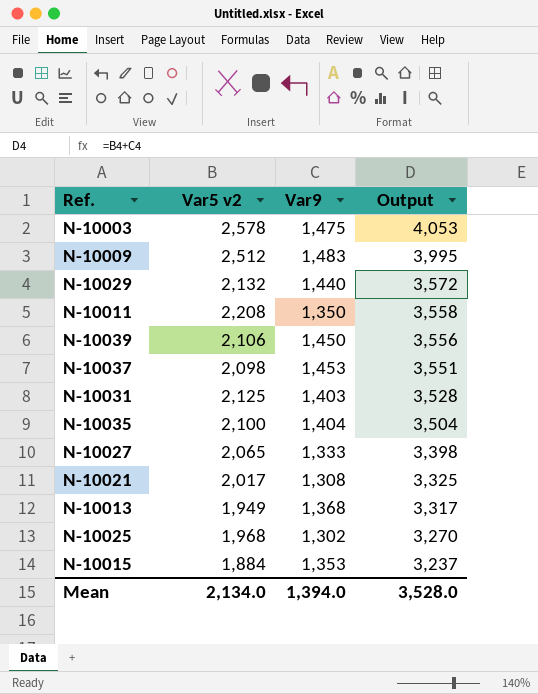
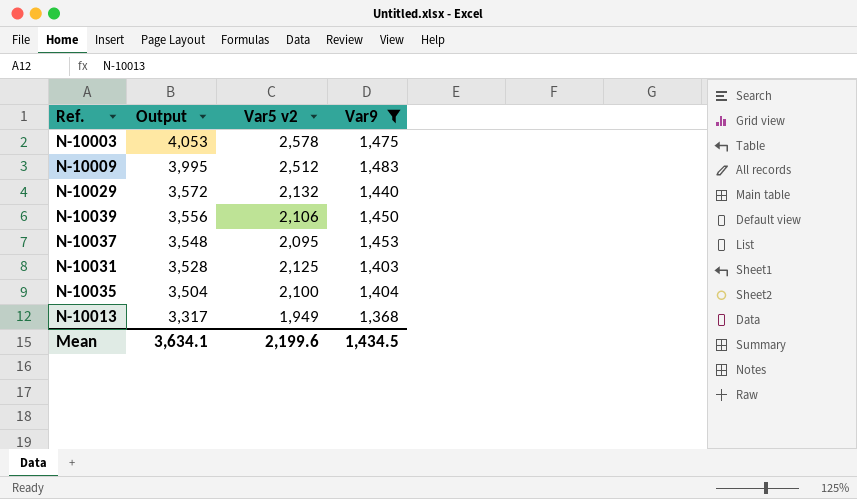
filter: none -> Var9 >= 1,368
column Output | position: 4 -> 2
N-10037 | Output: 3,551 -> 3,548
N-10037 | Var5 v2: 2,098 -> 2,095
Mean | Output: 3,528.0 -> 3,634.1
Mean | Var5 v2: 2,134.0 -> 2,199.6
Mean | Var9: 1,394.0 -> 1,434.5

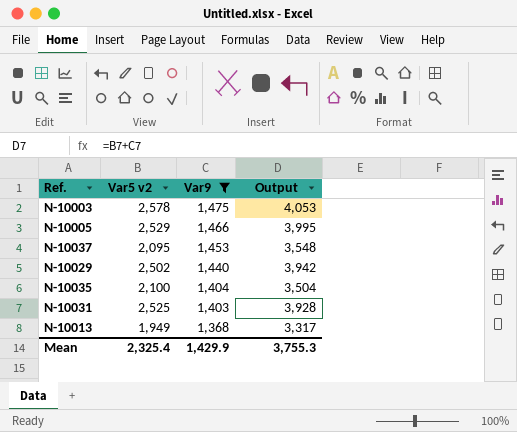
row order: Output descending -> Var9 descending
column Output | position: 2 -> 4
row N-10009: 3,995 | 2,512 | 1,483 -> none
row N-10039: 3,556 | 2,106 | 1,450 -> none
row N-10005: none -> 2,529 | 1,466 | 3,995
N-10029 | Var5 v2: 2,132 -> 2,502
N-10029 | Output: 3,572 -> 3,942
N-10031 | Var5 v2: 2,125 -> 2,525
N-10031 | Output: 3,528 -> 3,928
Mean | Var5 v2: 2,199.6 -> 2,325.4
Mean | Var9: 1,434.5 -> 1,429.9
Mean | Output: 3,634.1 -> 3,755.3

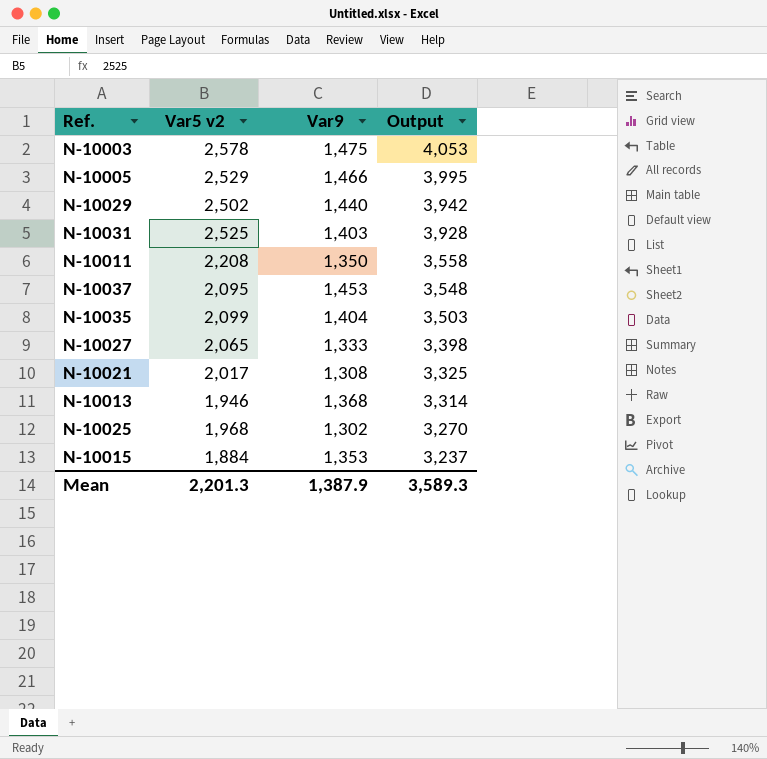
filter: Var9 >= 1,368 -> none
row order: Var9 descending -> Output descending
N-10035 | Var5 v2: 2,100 -> 2,099
N-10035 | Output: 3,504 -> 3,503
N-10013 | Var5 v2: 1,949 -> 1,946
N-10013 | Output: 3,317 -> 3,314
Mean | Var5 v2: 2,325.4 -> 2,201.3
Mean | Var9: 1,429.9 -> 1,387.9
Mean | Output: 3,755.3 -> 3,589.3

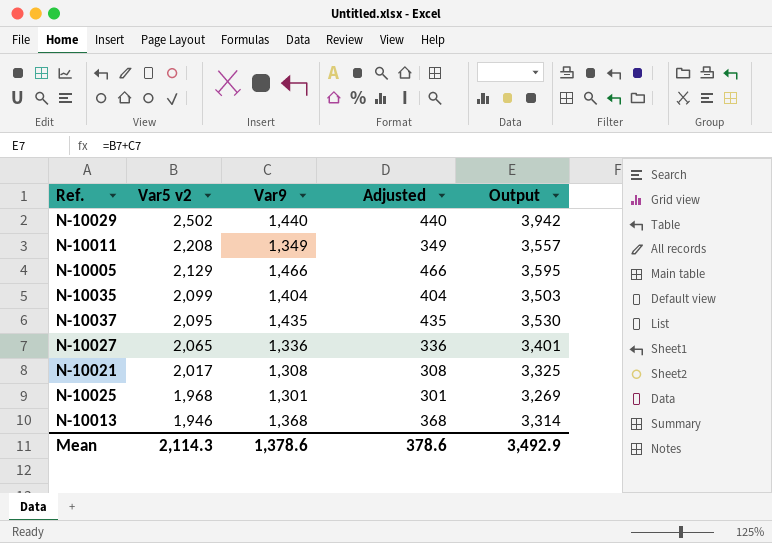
row order: Output descending -> Var5 v2 descending
column Adjusted | formula: none -> [Var9] - 1000
row N-10003: 2,578 | 1,475 | 4,053 -> none
row N-10031: 2,525 | 1,403 | 3,928 -> none
row N-10015: 1,884 | 1,353 | 3,237 -> none
N-10011 | Var9: 1,350 -> 1,349
N-10011 | Output: 3,558 -> 3,557
N-10005 | Var5 v2: 2,529 -> 2,129
N-10005 | Output: 3,995 -> 3,595
N-10037 | Var9: 1,453 -> 1,435
N-10037 | Output: 3,548 -> 3,530
N-10027 | Var9: 1,333 -> 1,336
N-10027 | Output: 3,398 -> 3,401
N-10025 | Var9: 1,302 -> 1,301
N-10025 | Output: 3,270 -> 3,269
Mean | Var5 v2: 2,201.3 -> 2,114.3
Mean | Var9: 1,387.9 -> 1,378.6
Mean | Output: 3,589.3 -> 3,492.9

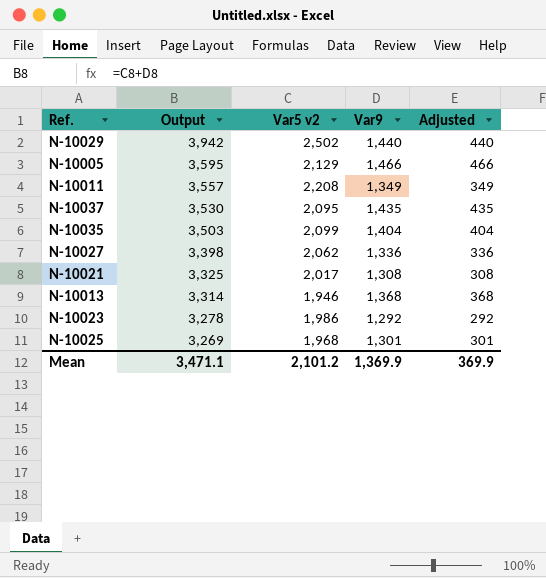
row order: Var5 v2 descending -> Output descending
column Output | position: 5 -> 2
N-10027 | Output: 3,401 -> 3,398
N-10027 | Var5 v2: 2,065 -> 2,062
row N-10023: none -> 3,278 | 1,986 | 1,292 | 292
Mean | Output: 3,492.9 -> 3,471.1
Mean | Var5 v2: 2,114.3 -> 2,101.2
Mean | Var9: 1,378.6 -> 1,369.9
Mean | Adjusted: 378.6 -> 369.9

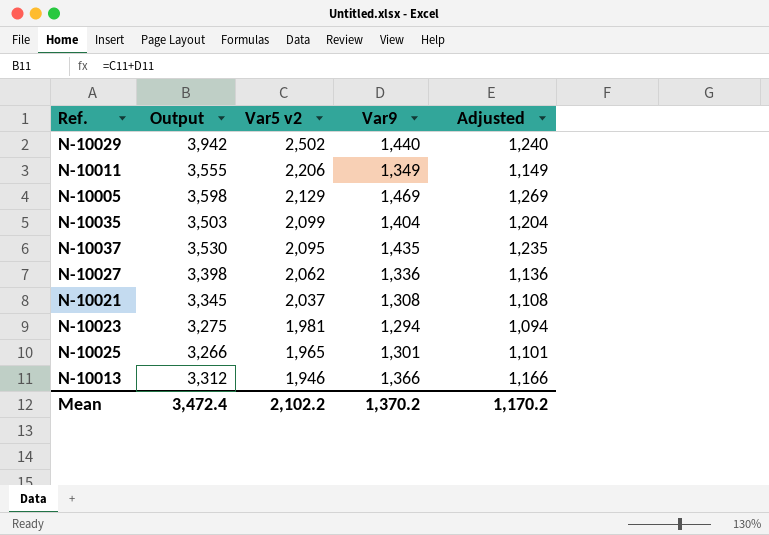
row order: Output descending -> Var5 v2 descending
column Adjusted | formula: [Var9] - 1000 -> [Var9] - 200
N-10011 | Output: 3,557 -> 3,555
N-10011 | Var5 v2: 2,208 -> 2,206
N-10005 | Output: 3,595 -> 3,598
N-10005 | Var9: 1,466 -> 1,469
N-10021 | Output: 3,325 -> 3,345
N-10021 | Var5 v2: 2,017 -> 2,037
N-10023 | Output: 3,278 -> 3,275
N-10023 | Var5 v2: 1,986 -> 1,981
N-10023 | Var9: 1,292 -> 1,294
N-10025 | Output: 3,269 -> 3,266
N-10025 | Var5 v2: 1,968 -> 1,965
N-10013 | Output: 3,314 -> 3,312
N-10013 | Var9: 1,368 -> 1,366
Mean | Output: 3,471.1 -> 3,472.4
Mean | Var5 v2: 2,101.2 -> 2,102.2
Mean | Var9: 1,369.9 -> 1,370.2
Mean | Adjusted: 369.9 -> 1,170.2

